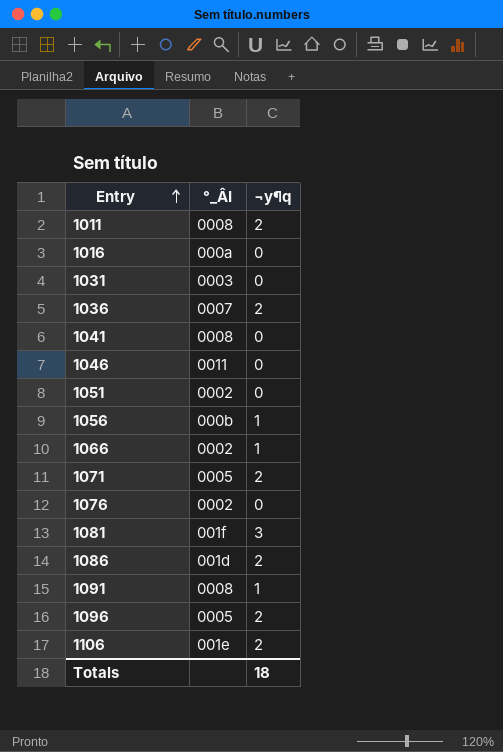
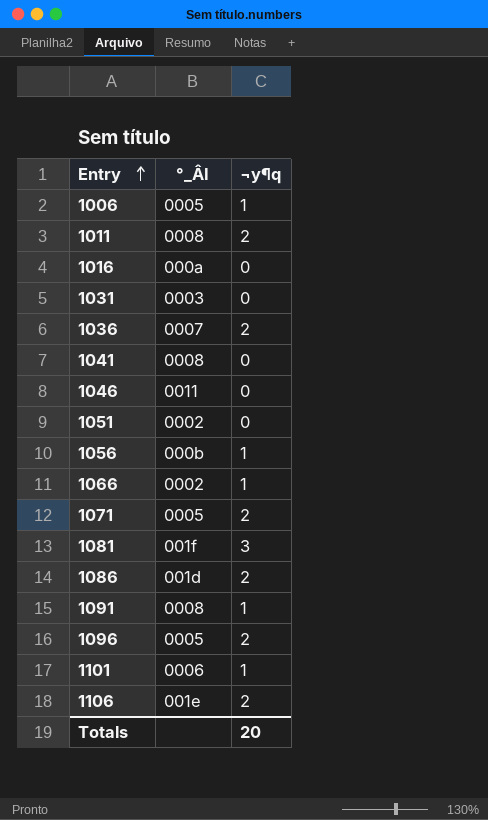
row 1076: 0002 | 0 -> none
row 1006: none -> 0005 | 1
row 1101: none -> 0006 | 1
Totals | ¬y¶q: 18 -> 20

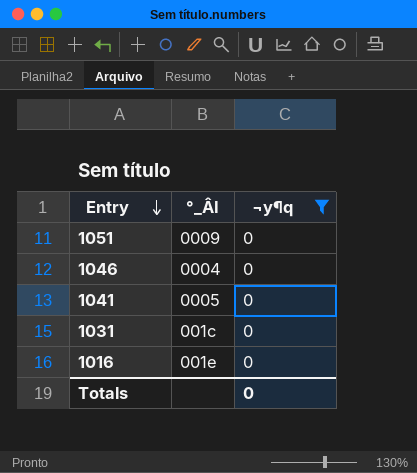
filter: none -> ¬y¶q = 0
row order: Entry ascending -> Entry descending
1051 | °_ÂI: 0002 -> 0009
1046 | °_ÂI: 0011 -> 0004
1041 | °_ÂI: 0008 -> 0005
1031 | °_ÂI: 0003 -> 001c
1016 | °_ÂI: 000a -> 001e
Totals | ¬y¶q: 20 -> 0

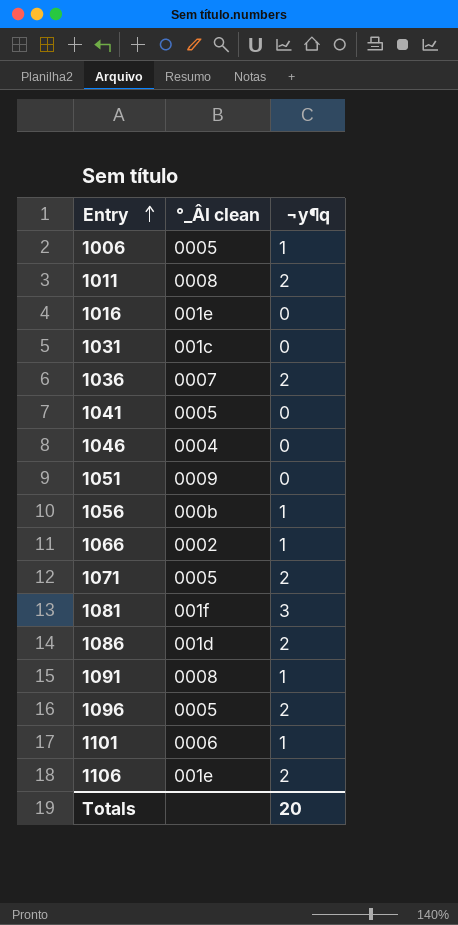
filter: ¬y¶q = 0 -> none
row order: Entry descending -> Entry ascending
column name: °_ÂI -> °_ÂI clean
Totals | ¬y¶q: 0 -> 20

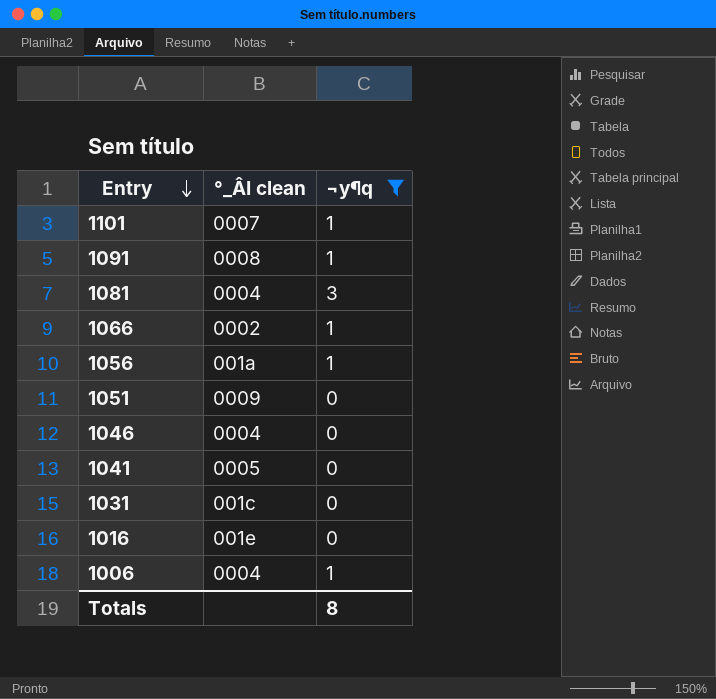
filter: none -> ¬y¶q != 2
row order: Entry ascending -> Entry descending
1101 | °_ÂI clean: 0006 -> 0007
1081 | °_ÂI clean: 001f -> 0004
1056 | °_ÂI clean: 000b -> 001a
1006 | °_ÂI clean: 0005 -> 0004
Totals | ¬y¶q: 20 -> 8

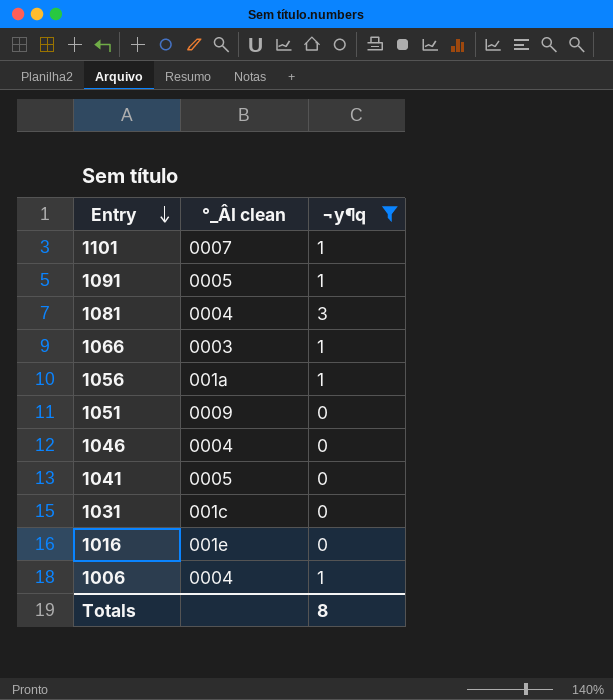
1091 | °_ÂI clean: 0008 -> 0005
1066 | °_ÂI clean: 0002 -> 0003

